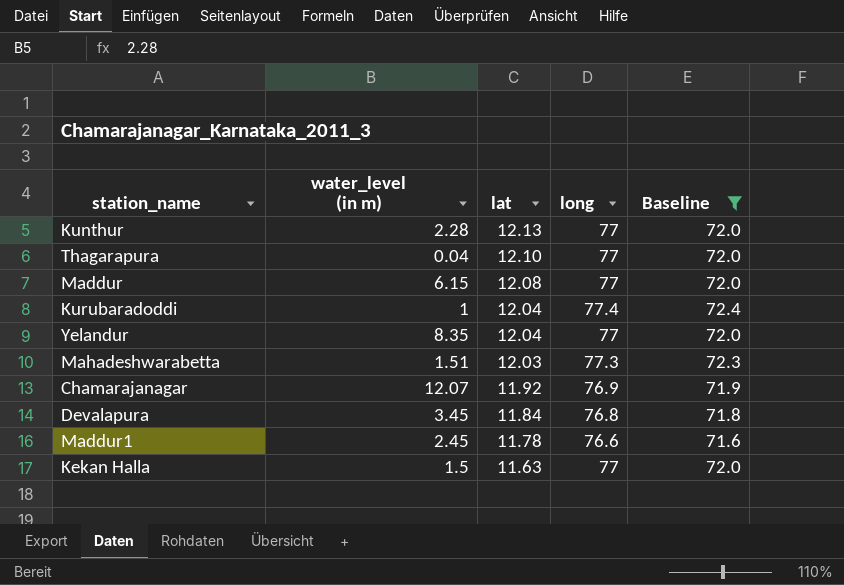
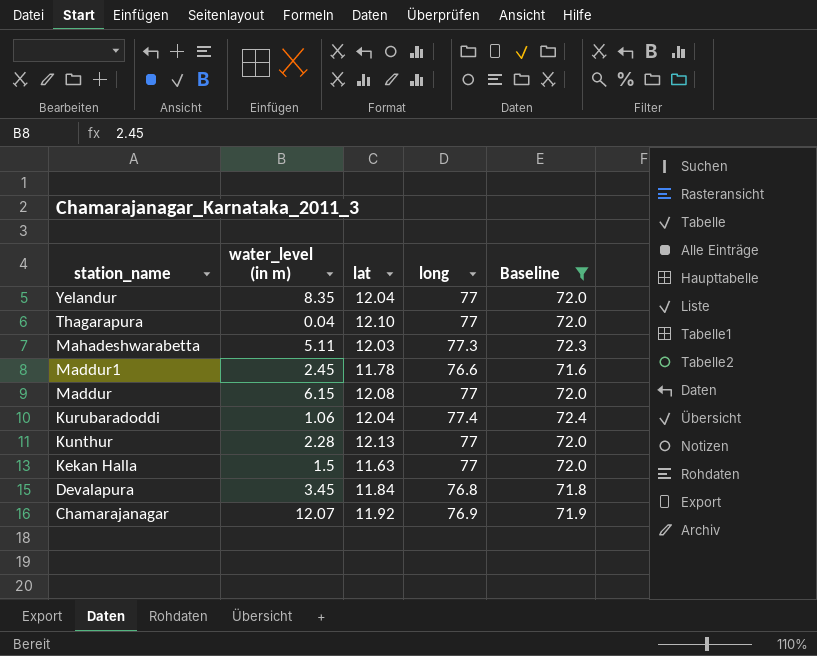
row order: lat descending -> station_name descending
Mahadeshwarabetta | water_level (in m): 1.51 -> 5.11
Kurubaradoddi | water_level (in m): 1 -> 1.06

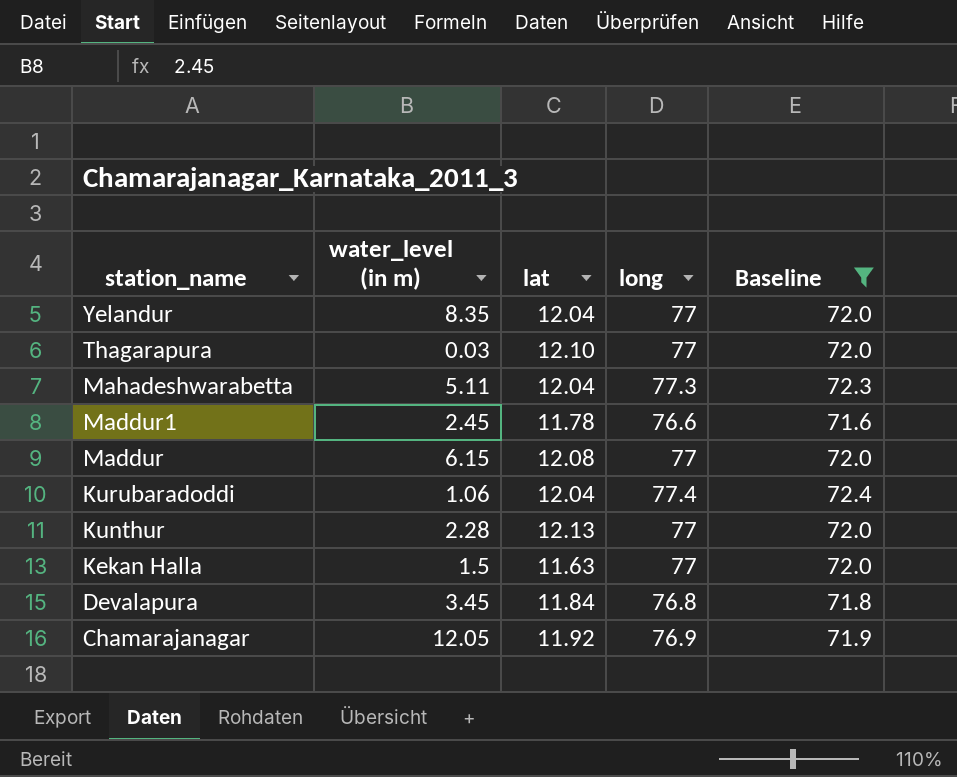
Thagarapura | water_level (in m): 0.04 -> 0.03
Mahadeshwarabetta | lat: 12.03 -> 12.04
Chamarajanagar | water_level (in m): 12.07 -> 12.05

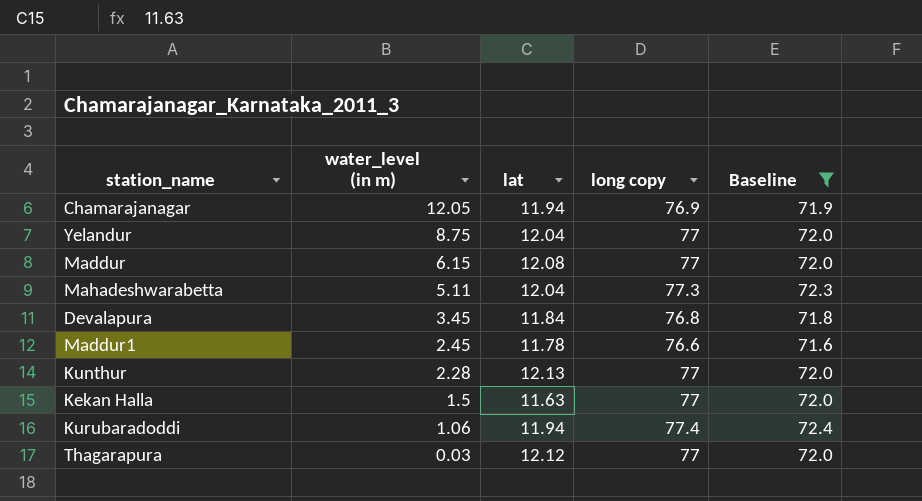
row order: station_name descending -> water_level (in m) descending
column name: long -> long copy
Chamarajanagar | lat: 11.92 -> 11.94
Yelandur | water_level (in m): 8.35 -> 8.75
Kurubaradoddi | lat: 12.04 -> 11.94
Thagarapura | lat: 12.10 -> 12.12

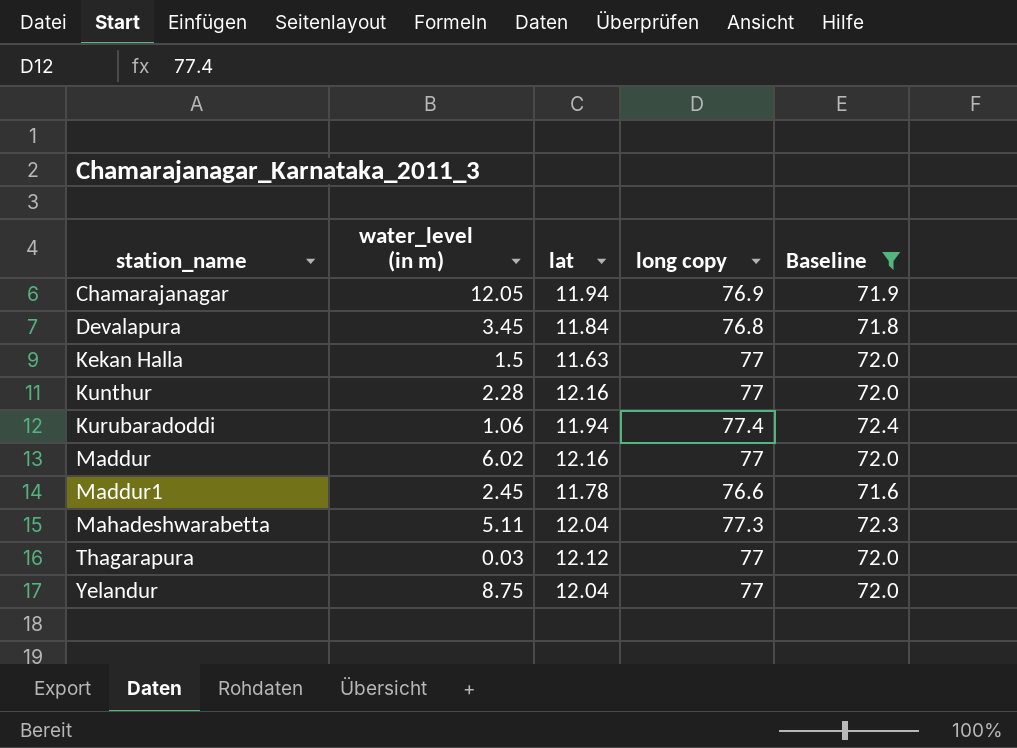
row order: water_level (in m) descending -> station_name ascending
Kunthur | lat: 12.13 -> 12.16
Maddur | water_level (in m): 6.15 -> 6.02
Maddur | lat: 12.08 -> 12.16

